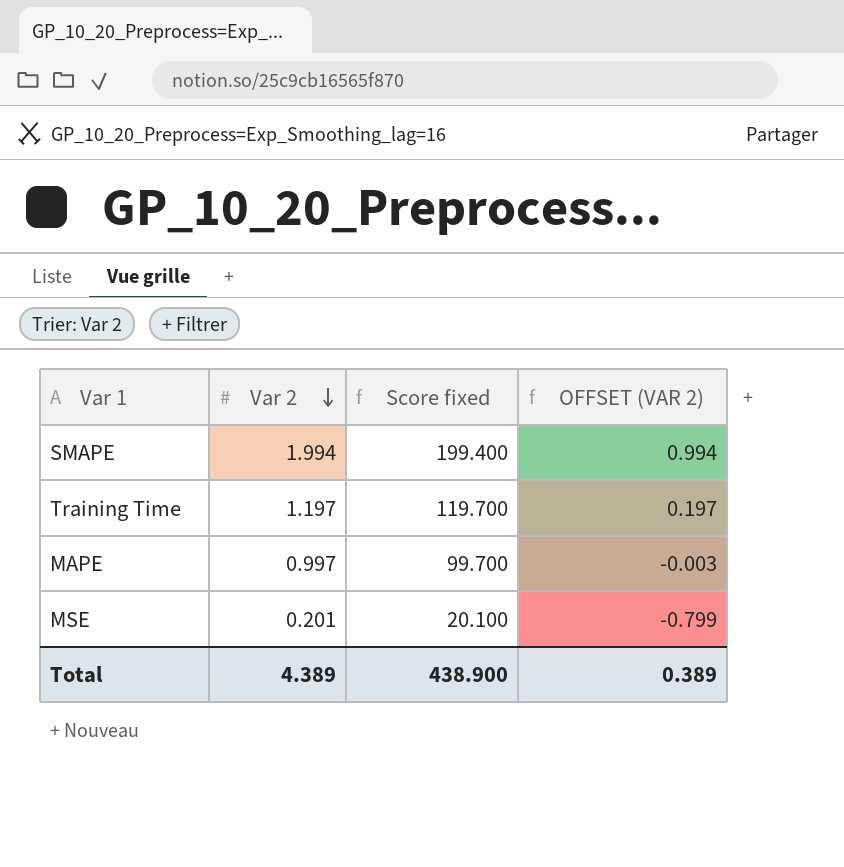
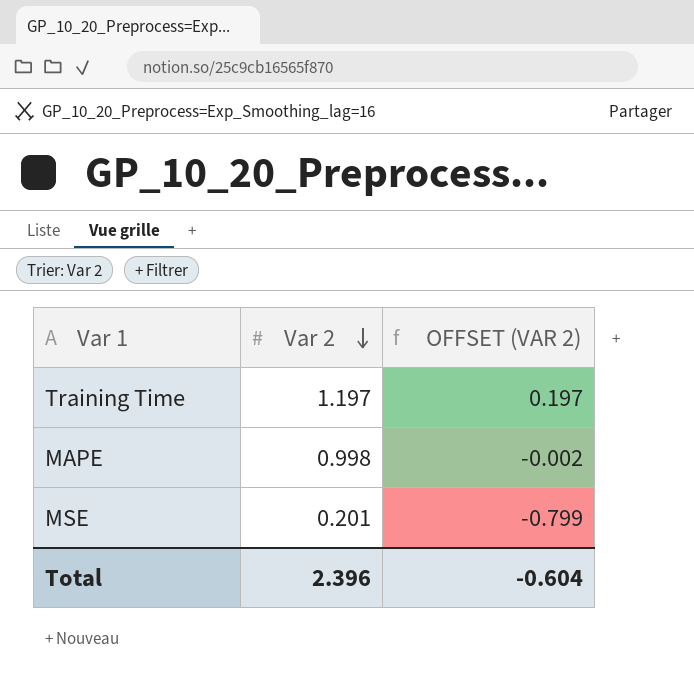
column Score fixed | formula: [Var 2] * 100 -> none
row SMAPE: 1.994 | 199.400 | 0.994 -> none
MAPE | Var 2: 0.997 -> 0.998
MAPE | OFFSET (VAR 2): -0.003 -> -0.002
Total | Var 2: 4.389 -> 2.396
Total | OFFSET (VAR 2): 0.389 -> -0.604

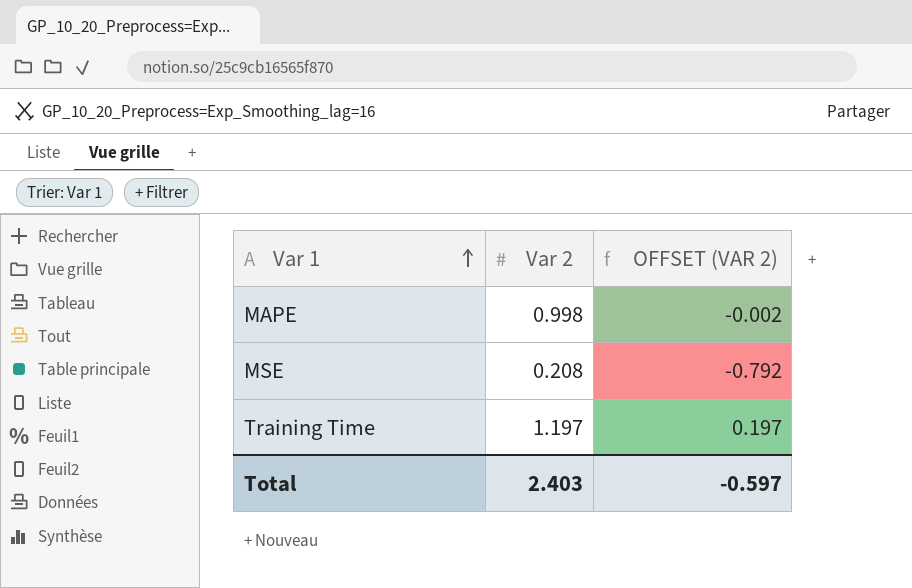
row order: Var 2 descending -> Var 1 ascending
MSE | Var 2: 0.201 -> 0.208
MSE | OFFSET (VAR 2): -0.799 -> -0.792
Total | Var 2: 2.396 -> 2.403
Total | OFFSET (VAR 2): -0.604 -> -0.597

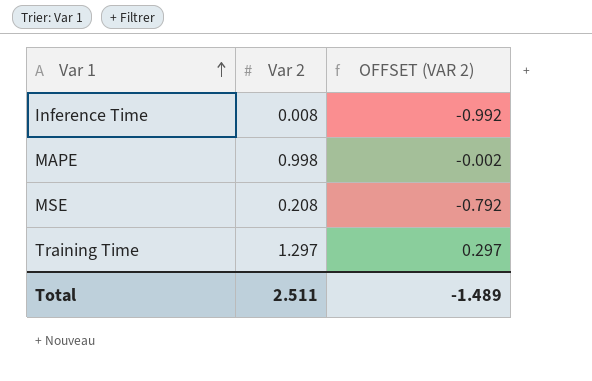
row Inference Time: none -> 0.008 | -0.992
Training Time | Var 2: 1.197 -> 1.297
Training Time | OFFSET (VAR 2): 0.197 -> 0.297
Total | Var 2: 2.403 -> 2.511
Total | OFFSET (VAR 2): -0.597 -> -1.489

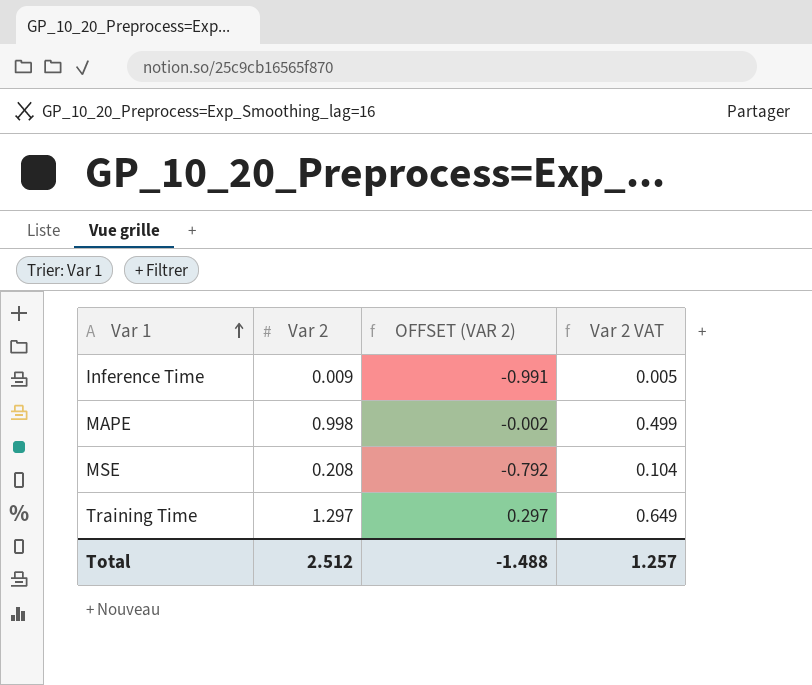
column Var 2 VAT | formula: none -> [Var 2] * 0.5
Inference Time | Var 2: 0.008 -> 0.009
Inference Time | OFFSET (VAR 2): -0.992 -> -0.991
Total | Var 2: 2.511 -> 2.512
Total | OFFSET (VAR 2): -1.489 -> -1.488

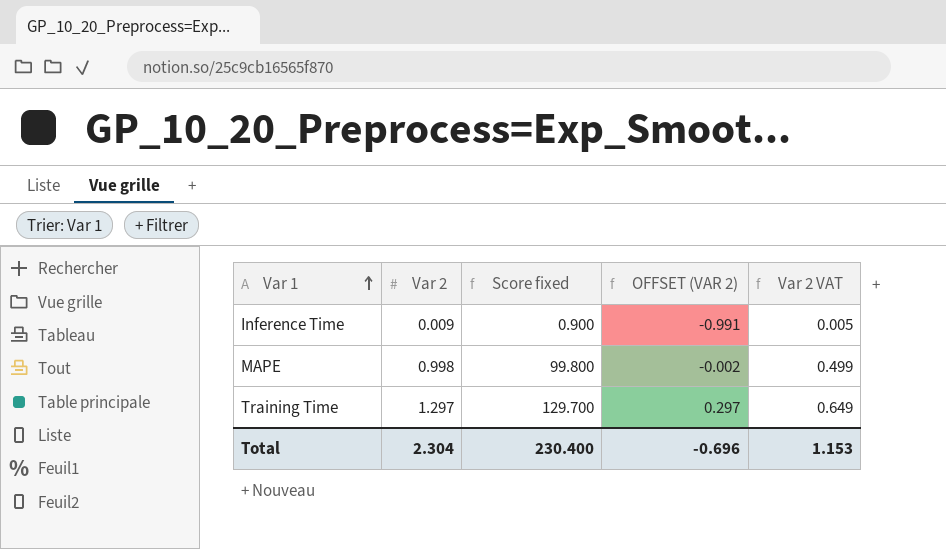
column Score fixed | formula: none -> [Var 2] * 100
row MSE: 0.208 | -0.792 | 0.104 -> none
Total | Var 2: 2.512 -> 2.304
Total | OFFSET (VAR 2): -1.488 -> -0.696
Total | Var 2 VAT: 1.257 -> 1.153

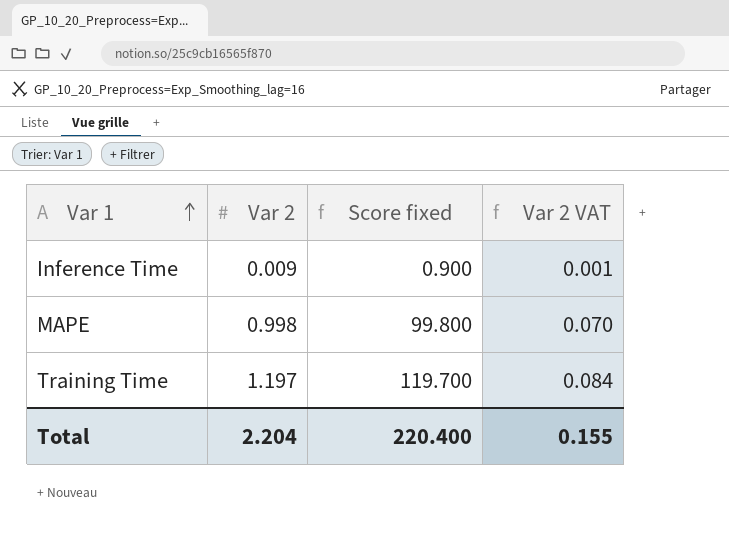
column OFFSET (VAR 2) | formula: [Var 2] - 1 -> none
column Var 2 VAT | formula: [Var 2] * 0.5 -> [Var 2] * 0.07
Training Time | Var 2: 1.297 -> 1.197
Training Time | Score fixed: 129.700 -> 119.700
Total | Var 2: 2.304 -> 2.204
Total | Score fixed: 230.400 -> 220.400
Total | Var 2 VAT: 1.153 -> 0.155

